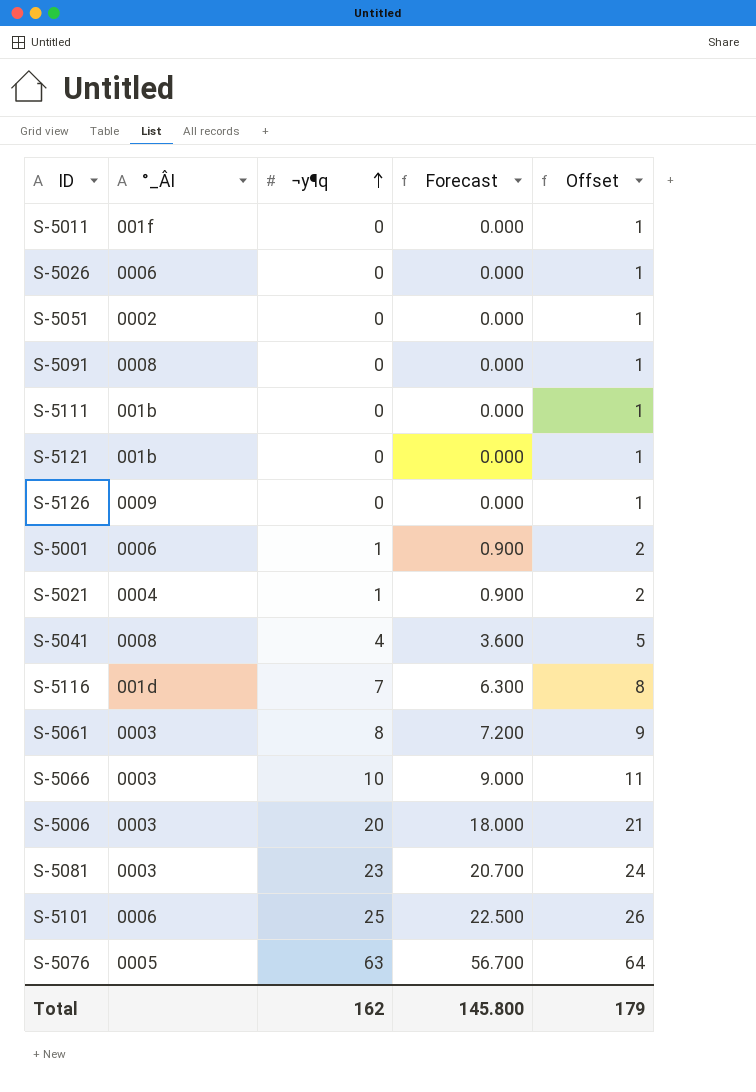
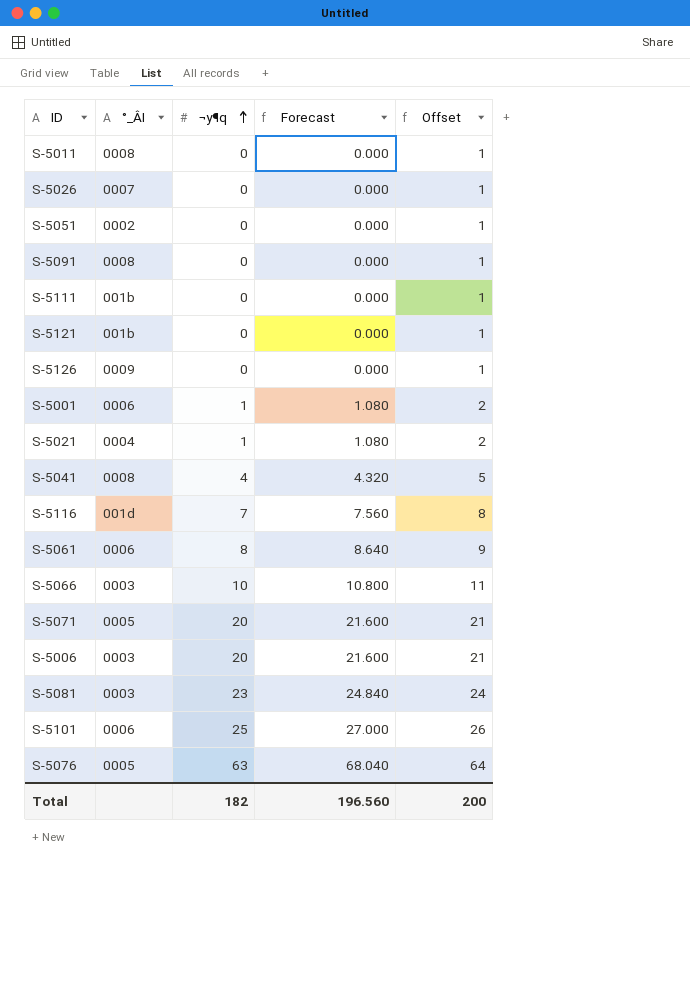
column Forecast | formula: [¬y¶q] * 0.9 -> [¬y¶q] * 1.08
S-5011 | °_ÂI: 001f -> 0008
S-5026 | °_ÂI: 0006 -> 0007
S-5061 | °_ÂI: 0003 -> 0006
row S-5071: none -> 0005 | 20 | 21.600 | 21
Total | ¬y¶q: 162 -> 182
Total | Forecast: 145.800 -> 196.560
Total | Offset: 179 -> 200

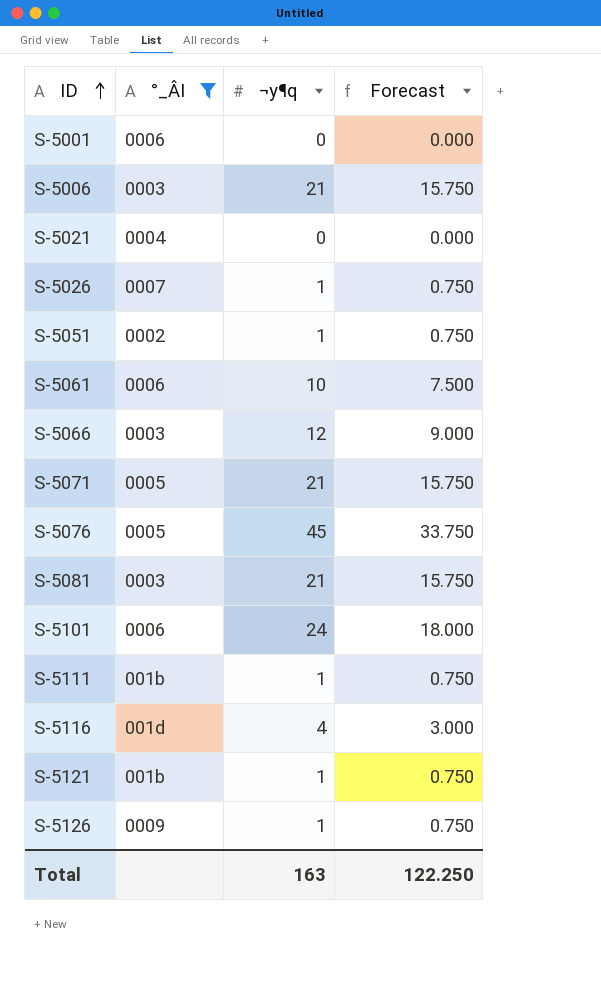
filter: none -> °_ÂI != 0008
row order: ¬y¶q ascending -> ID ascending
column Offset | formula: [¬y¶q] + 1 -> none
column Forecast | formula: [¬y¶q] * 1.08 -> [¬y¶q] * 0.75
S-5001 | ¬y¶q: 1 -> 0
S-5006 | ¬y¶q: 20 -> 21
S-5021 | ¬y¶q: 1 -> 0
S-5026 | ¬y¶q: 0 -> 1
S-5051 | ¬y¶q: 0 -> 1
S-5061 | ¬y¶q: 8 -> 10
S-5066 | ¬y¶q: 10 -> 12
S-5071 | ¬y¶q: 20 -> 21
S-5076 | ¬y¶q: 63 -> 45
S-5081 | ¬y¶q: 23 -> 21
S-5101 | ¬y¶q: 25 -> 24
S-5111 | ¬y¶q: 0 -> 1
S-5116 | ¬y¶q: 7 -> 4
S-5121 | ¬y¶q: 0 -> 1
S-5126 | ¬y¶q: 0 -> 1
Total | ¬y¶q: 182 -> 163
Total | Forecast: 196.560 -> 122.250

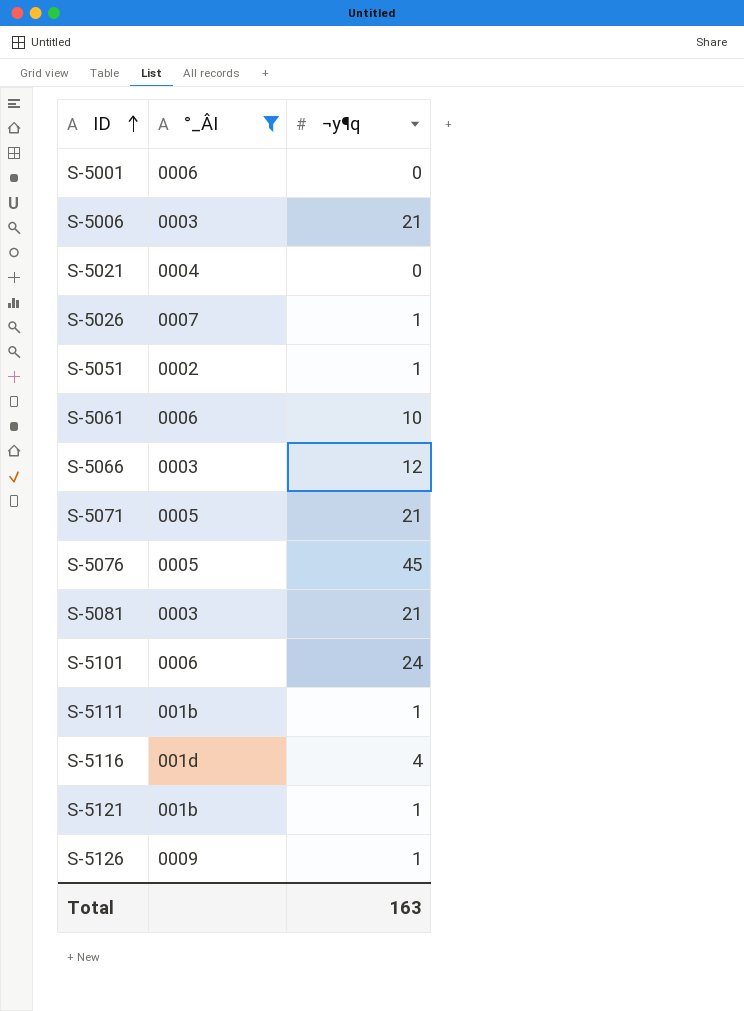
column Forecast | formula: [¬y¶q] * 0.75 -> none

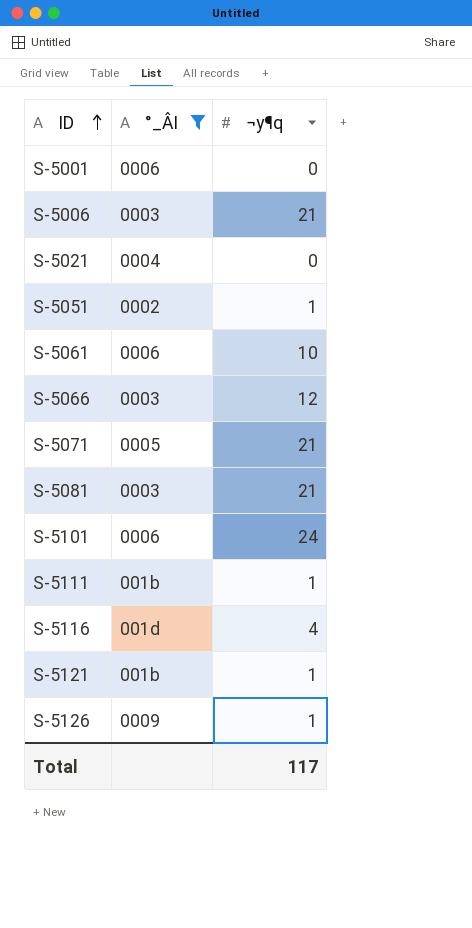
row S-5026: 0007 | 1 -> none
row S-5076: 0005 | 45 -> none
Total | ¬y¶q: 163 -> 117

